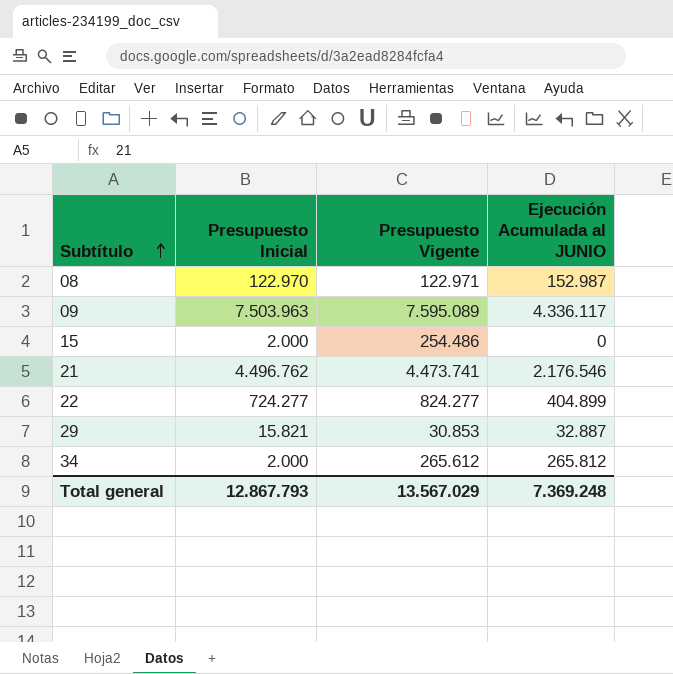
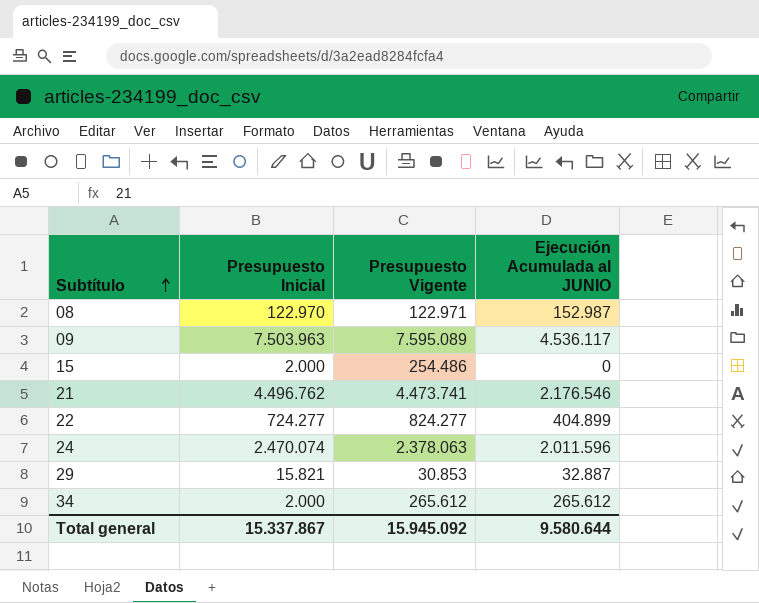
09 | Ejecución Acumulada al JUNIO: 4.336.117 -> 4.536.117
row 24: none -> 2.470.074 | 2.378.063 | 2.011.596
34 | Ejecución Acumulada al JUNIO: 265.812 -> 265.612
Total general | Presupuesto Inicial: 12.867.793 -> 15.337.867
Total general | Presupuesto Vigente: 13.567.029 -> 15.945.092
Total general | Ejecución Acumulada al JUNIO: 7.369.248 -> 9.580.644

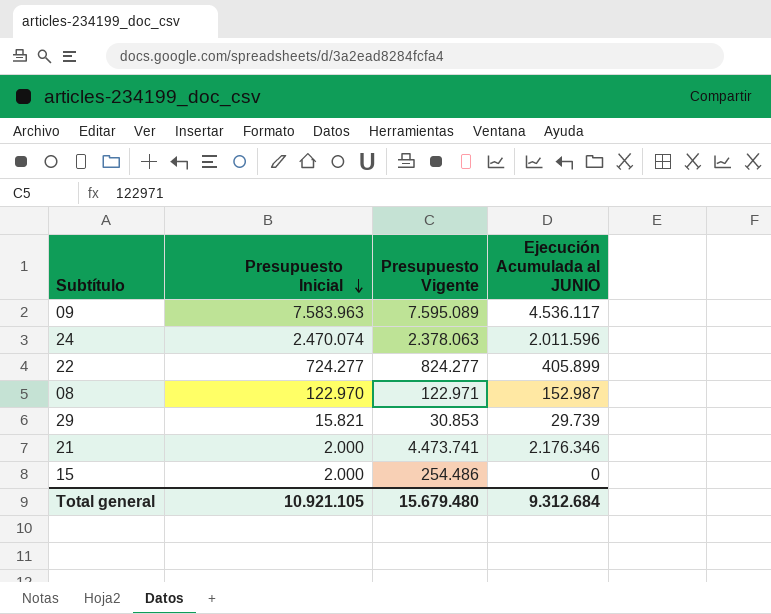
row order: Subtítulo ascending -> Presupuesto Inicial descending
row 34: 2.000 | 265.612 | 265.612 -> none
09 | Presupuesto Inicial: 7.503.963 -> 7.583.963
22 | Ejecución Acumulada al JUNIO: 404.899 -> 405.899
29 | Ejecución Acumulada al JUNIO: 32.887 -> 29.739
21 | Presupuesto Inicial: 4.496.762 -> 2.000
21 | Ejecución Acumulada al JUNIO: 2.176.546 -> 2.176.346
Total general | Presupuesto Inicial: 15.337.867 -> 10.921.105
Total general | Presupuesto Vigente: 15.945.092 -> 15.679.480
Total general | Ejecución Acumulada al JUNIO: 9.580.644 -> 9.312.684

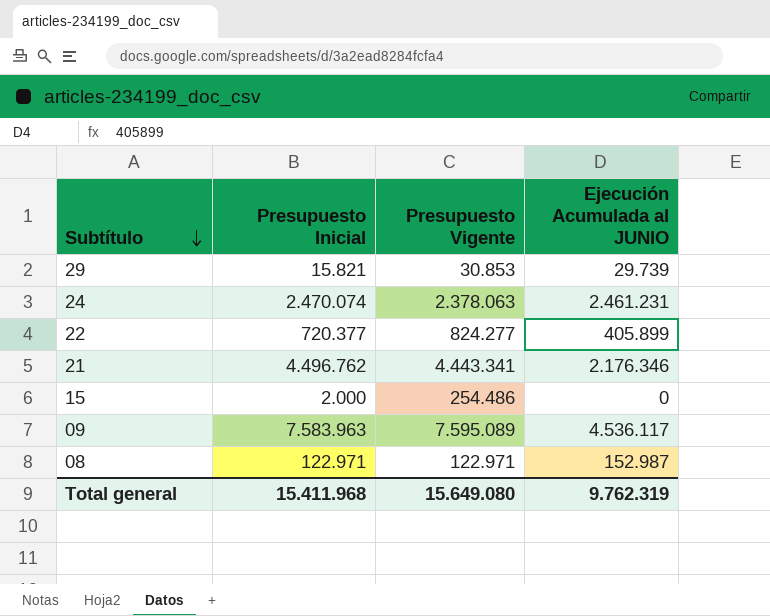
row order: Presupuesto Inicial descending -> Subtítulo descending
24 | Ejecución Acumulada al JUNIO: 2.011.596 -> 2.461.231
22 | Presupuesto Inicial: 724.277 -> 720.377
21 | Presupuesto Inicial: 2.000 -> 4.496.762
21 | Presupuesto Vigente: 4.473.741 -> 4.443.341
08 | Presupuesto Inicial: 122.970 -> 122.971
Total general | Presupuesto Inicial: 10.921.105 -> 15.411.968
Total general | Presupuesto Vigente: 15.679.480 -> 15.649.080
Total general | Ejecución Acumulada al JUNIO: 9.312.684 -> 9.762.319

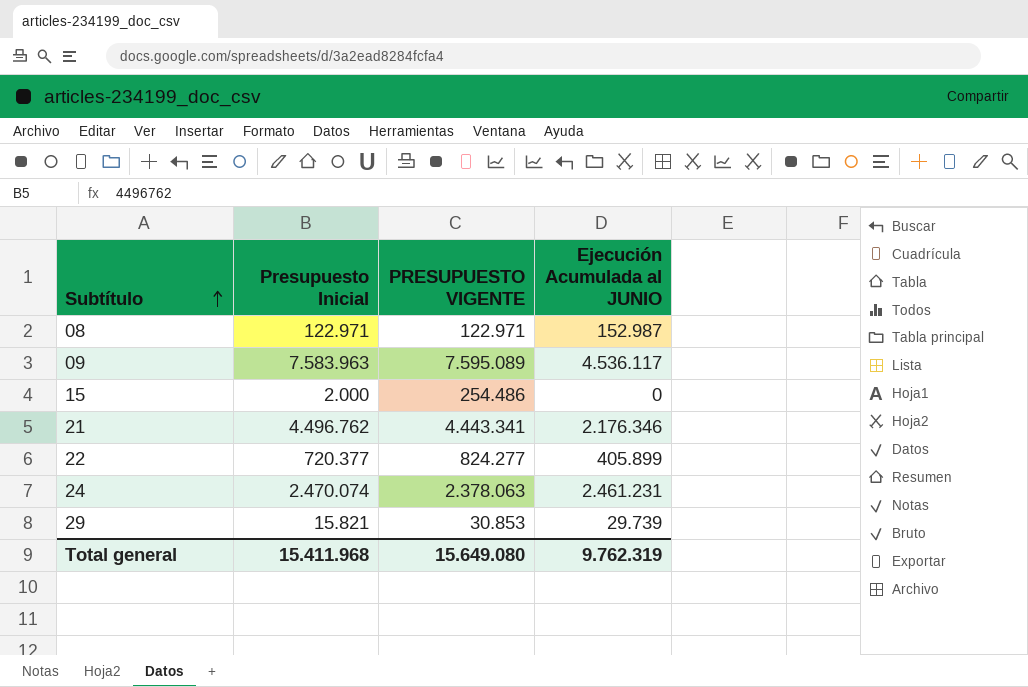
row order: Subtítulo descending -> Subtítulo ascending
column name: Presupuesto Vigente -> PRESUPUESTO VIGENTE

